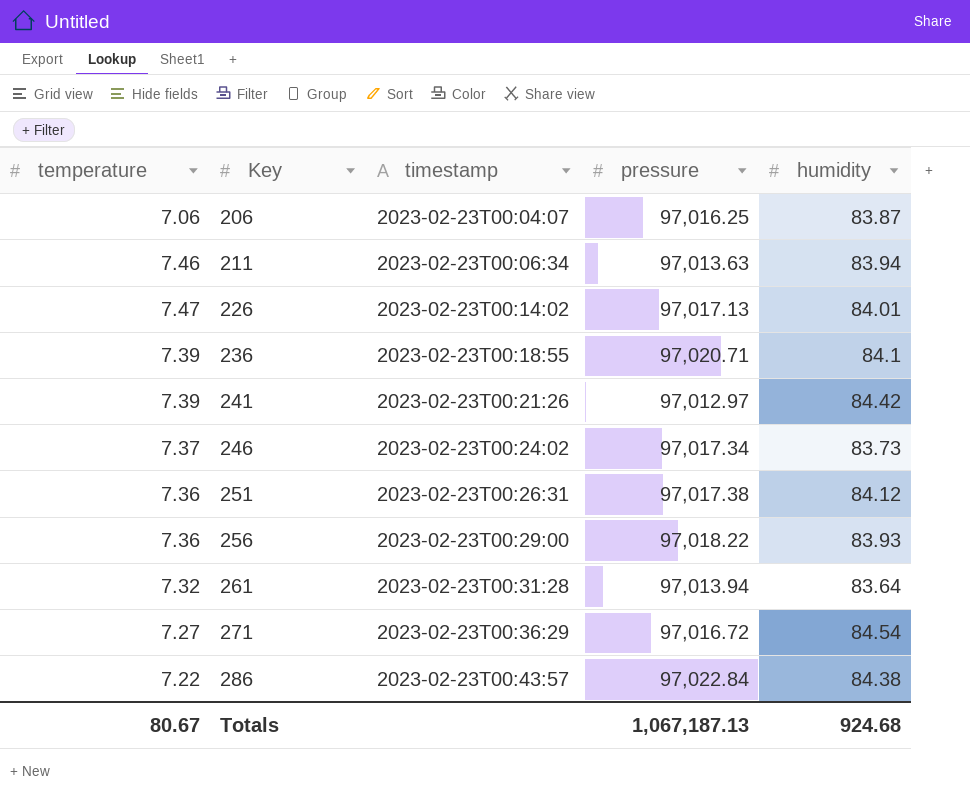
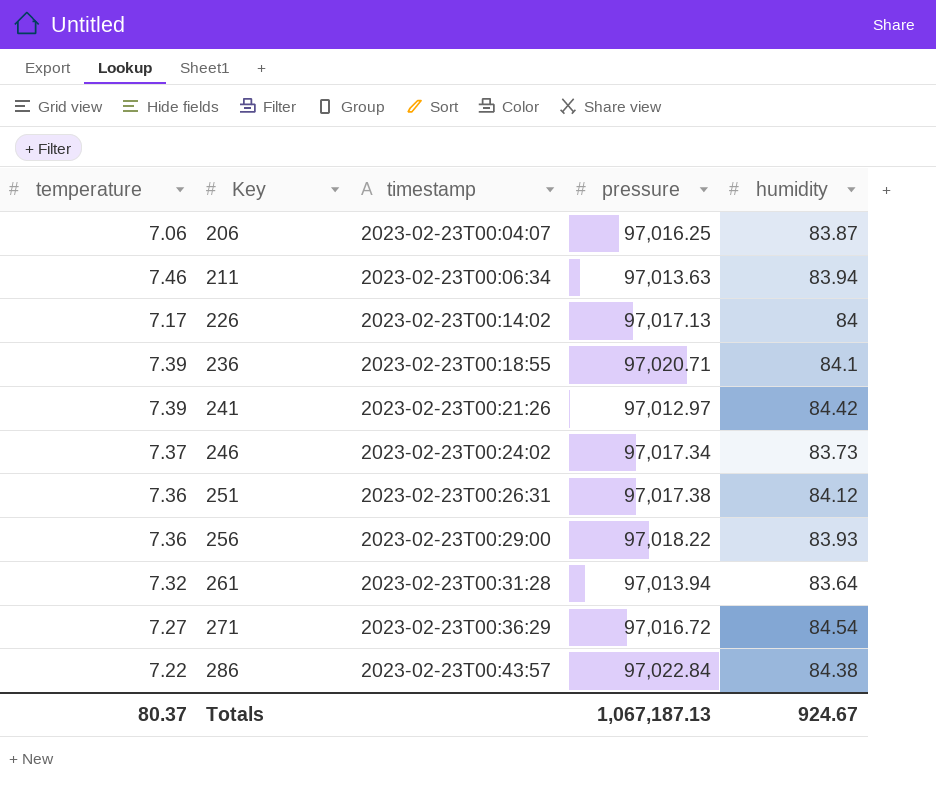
226 | temperature: 7.47 -> 7.17
226 | humidity: 84.01 -> 84
Totals | temperature: 80.67 -> 80.37
Totals | humidity: 924.68 -> 924.67

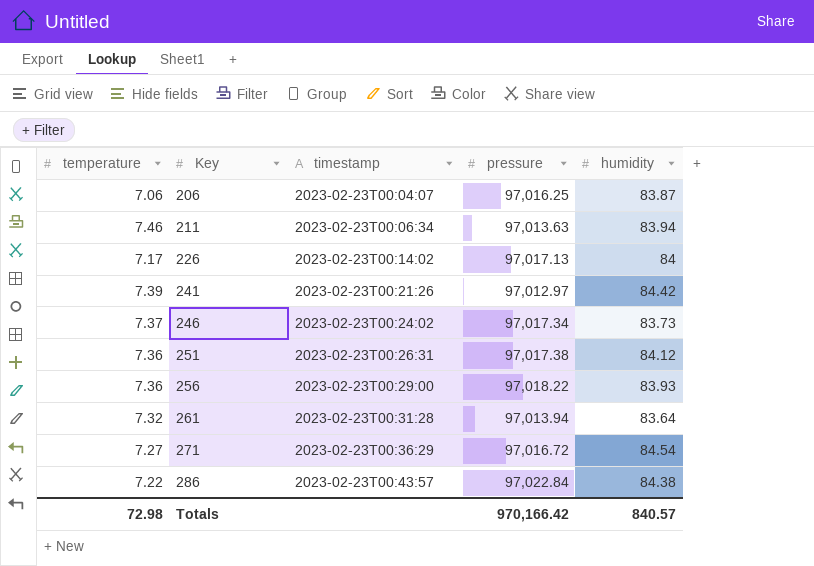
row 236: 7.39 | 2023-02-23T00:18:55 | 97,020.71 | 84.1 -> none
Totals | temperature: 80.37 -> 72.98
Totals | pressure: 1,067,187.13 -> 970,166.42
Totals | humidity: 924.67 -> 840.57

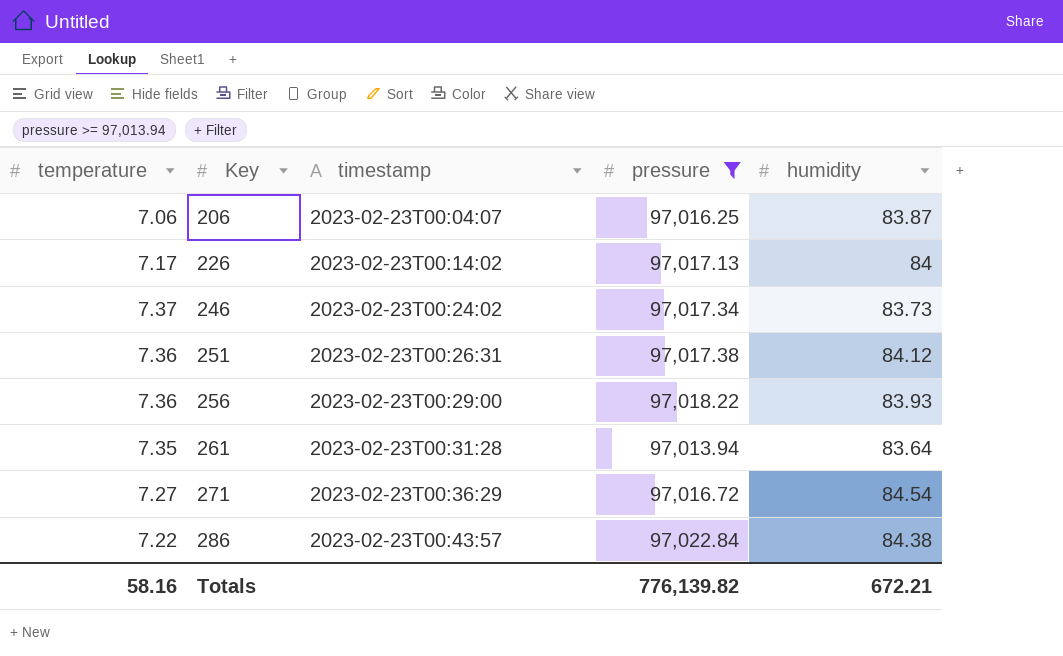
filter: none -> pressure >= 97,013.94
261 | temperature: 7.32 -> 7.35
Totals | temperature: 72.98 -> 58.16
Totals | pressure: 970,166.42 -> 776,139.82
Totals | humidity: 840.57 -> 672.21

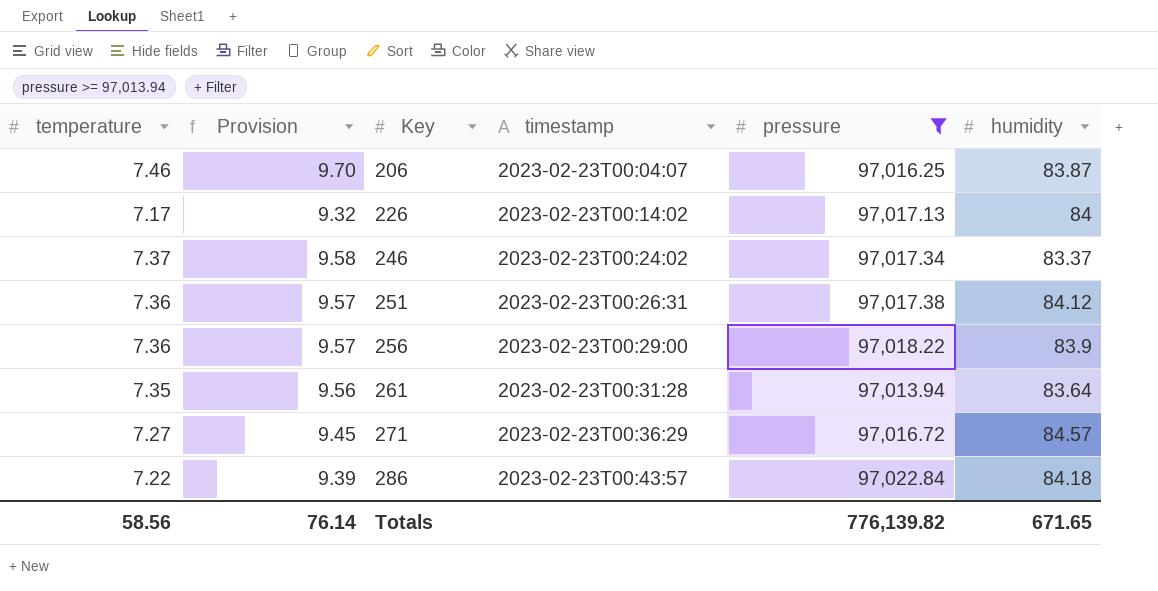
column Provision | formula: none -> [temperature] * 1.3
206 | temperature: 7.06 -> 7.46
246 | humidity: 83.73 -> 83.37
256 | humidity: 83.93 -> 83.9
271 | humidity: 84.54 -> 84.57
286 | humidity: 84.38 -> 84.18
Totals | temperature: 58.16 -> 58.56
Totals | humidity: 672.21 -> 671.65

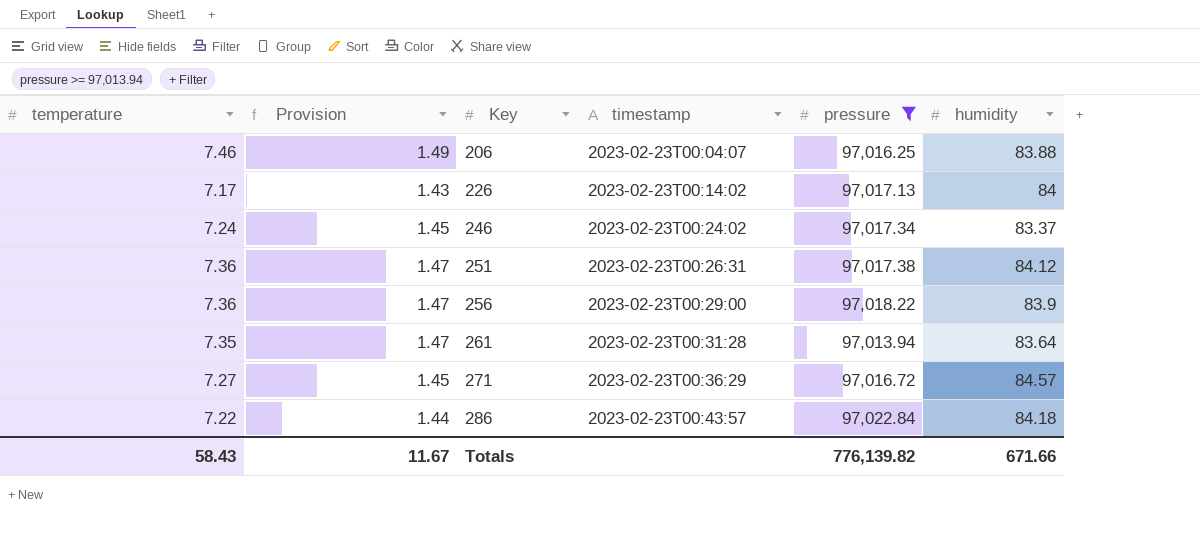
column Provision | formula: [temperature] * 1.3 -> [temperature] * 0.2
206 | humidity: 83.87 -> 83.88
246 | temperature: 7.37 -> 7.24
Totals | temperature: 58.56 -> 58.43
Totals | Provision: 76.14 -> 11.67
Totals | humidity: 671.65 -> 671.66

